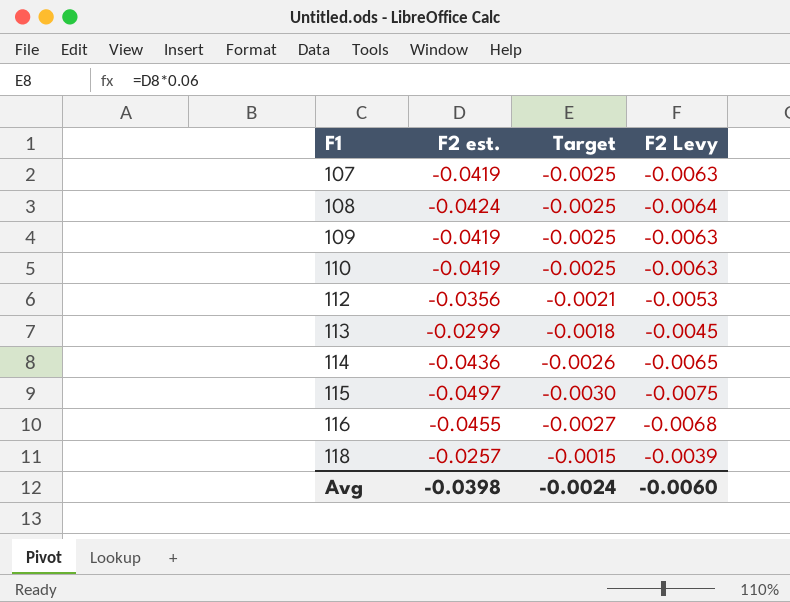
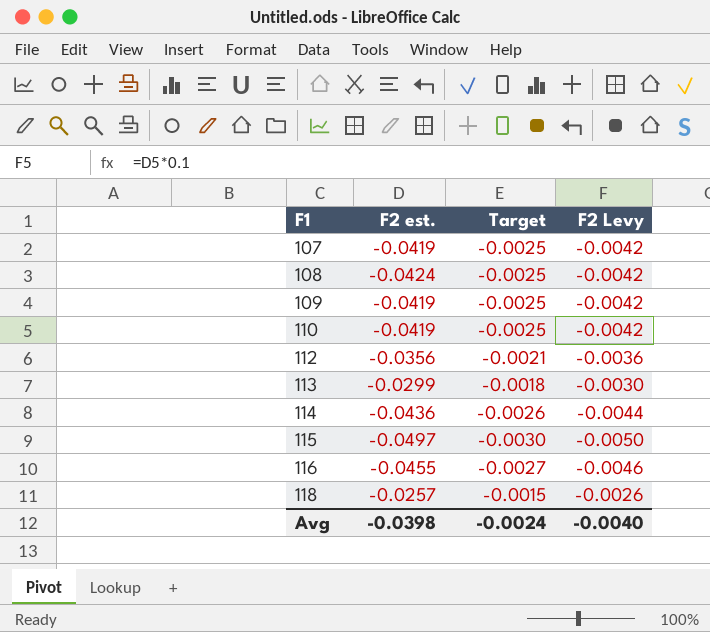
column F2 Levy | formula: [F2 est.] * 0.15 -> [F2 est.] * 0.1
Avg | F2 Levy: -0.0060 -> -0.0040

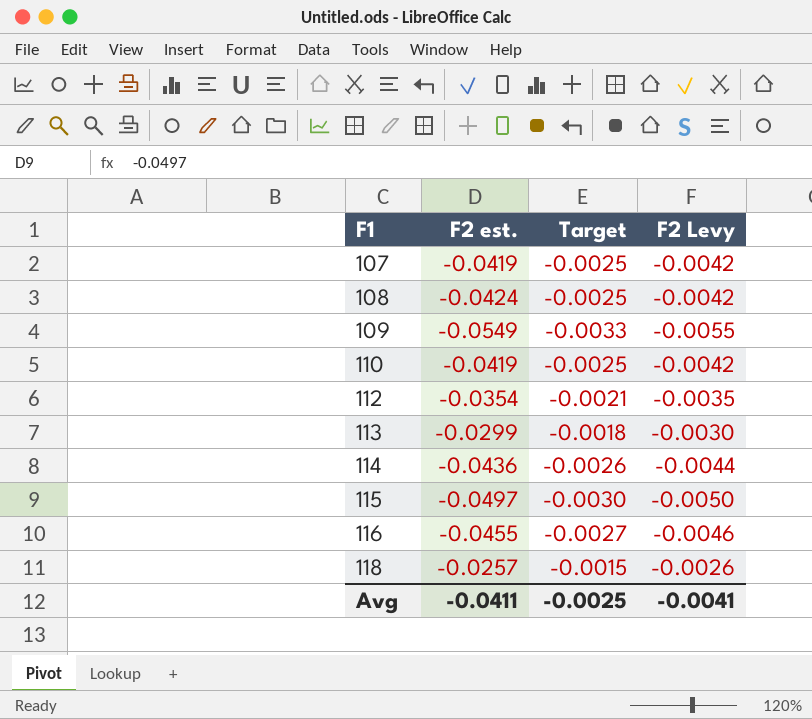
109 | F2 est.: -0.0419 -> -0.0549
109 | Target: -0.0025 -> -0.0033
109 | F2 Levy: -0.0042 -> -0.0055
112 | F2 est.: -0.0356 -> -0.0354
112 | F2 Levy: -0.0036 -> -0.0035
Avg | F2 est.: -0.0398 -> -0.0411
Avg | Target: -0.0024 -> -0.0025
Avg | F2 Levy: -0.0040 -> -0.0041

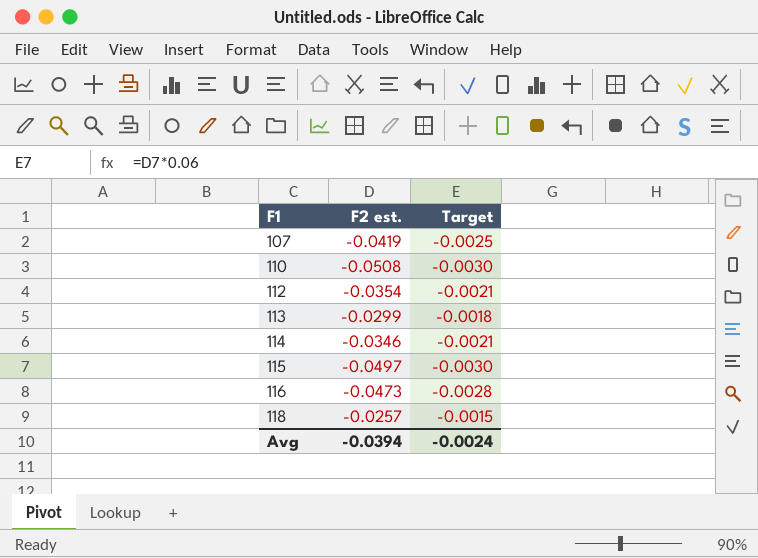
column F2 Levy | formula: [F2 est.] * 0.1 -> none
row 108: -0.0424 | -0.0025 | -0.0042 -> none
row 109: -0.0549 | -0.0033 | -0.0055 -> none
110 | F2 est.: -0.0419 -> -0.0508
110 | Target: -0.0025 -> -0.0030
114 | F2 est.: -0.0436 -> -0.0346
114 | Target: -0.0026 -> -0.0021
116 | F2 est.: -0.0455 -> -0.0473
116 | Target: -0.0027 -> -0.0028
Avg | F2 est.: -0.0411 -> -0.0394
Avg | Target: -0.0025 -> -0.0024

